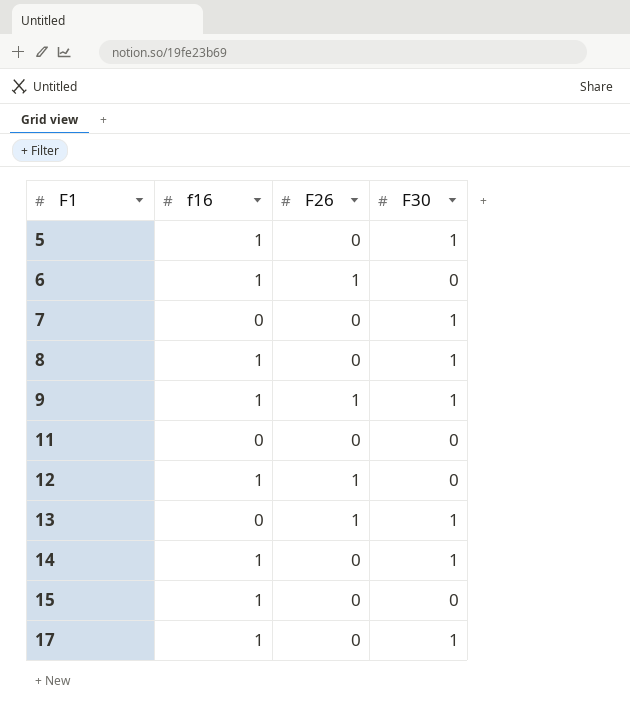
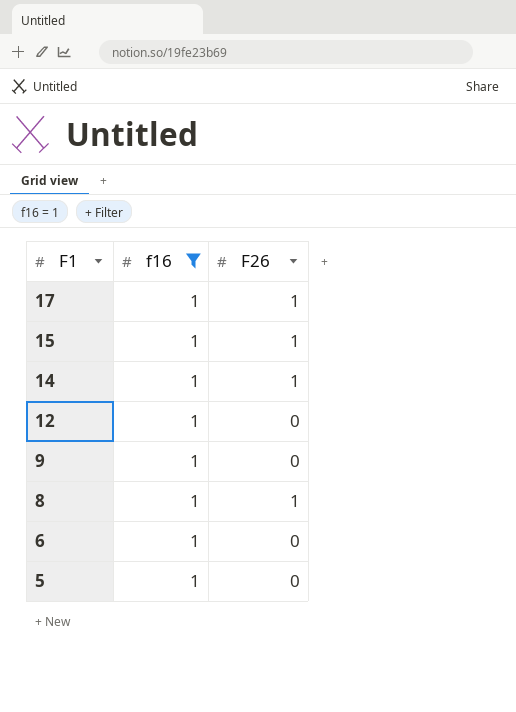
filter: none -> f16 = 1
row order: F1 ascending -> F1 descending
column F30 | position: 4 -> none
17 | F26: 0 -> 1
15 | F26: 0 -> 1
14 | F26: 0 -> 1
12 | F26: 1 -> 0
9 | F26: 1 -> 0
8 | F26: 0 -> 1
6 | F26: 1 -> 0

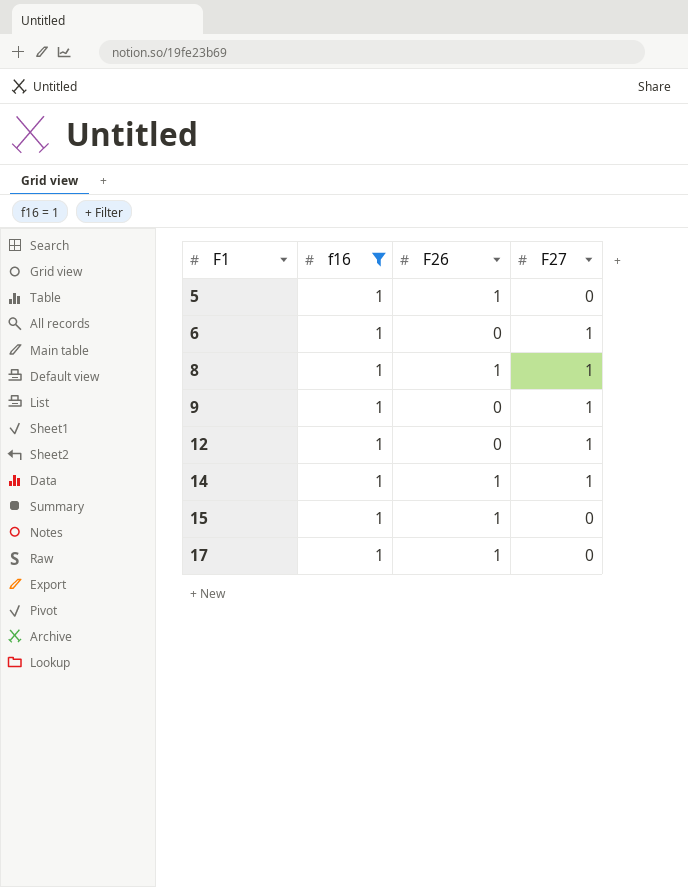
row order: F1 descending -> F1 ascending
column F27 | position: none -> 4
5 | F26: 0 -> 1

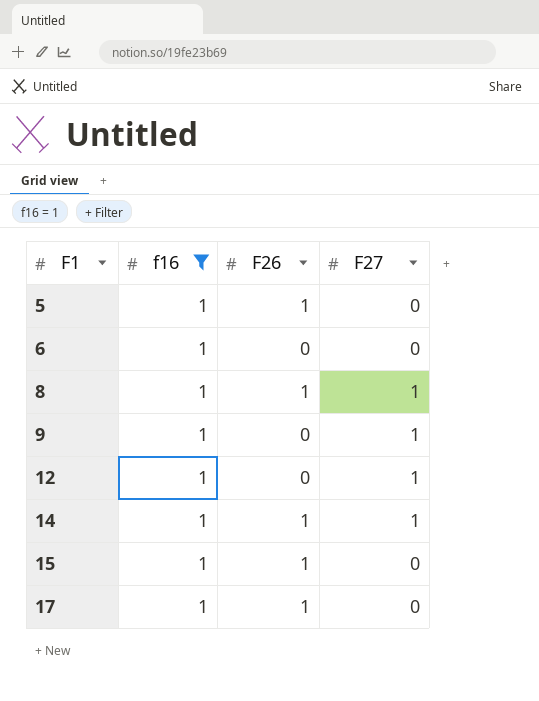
6 | F27: 1 -> 0

